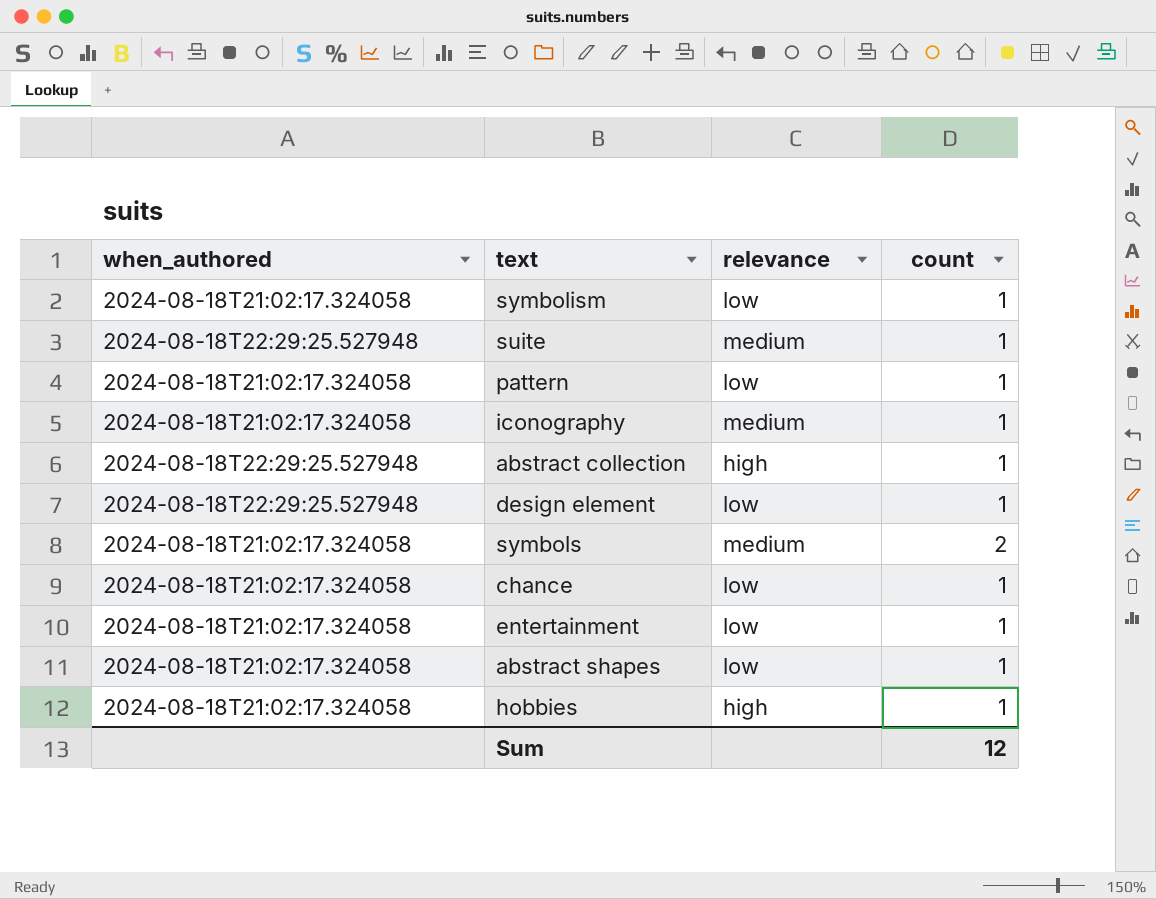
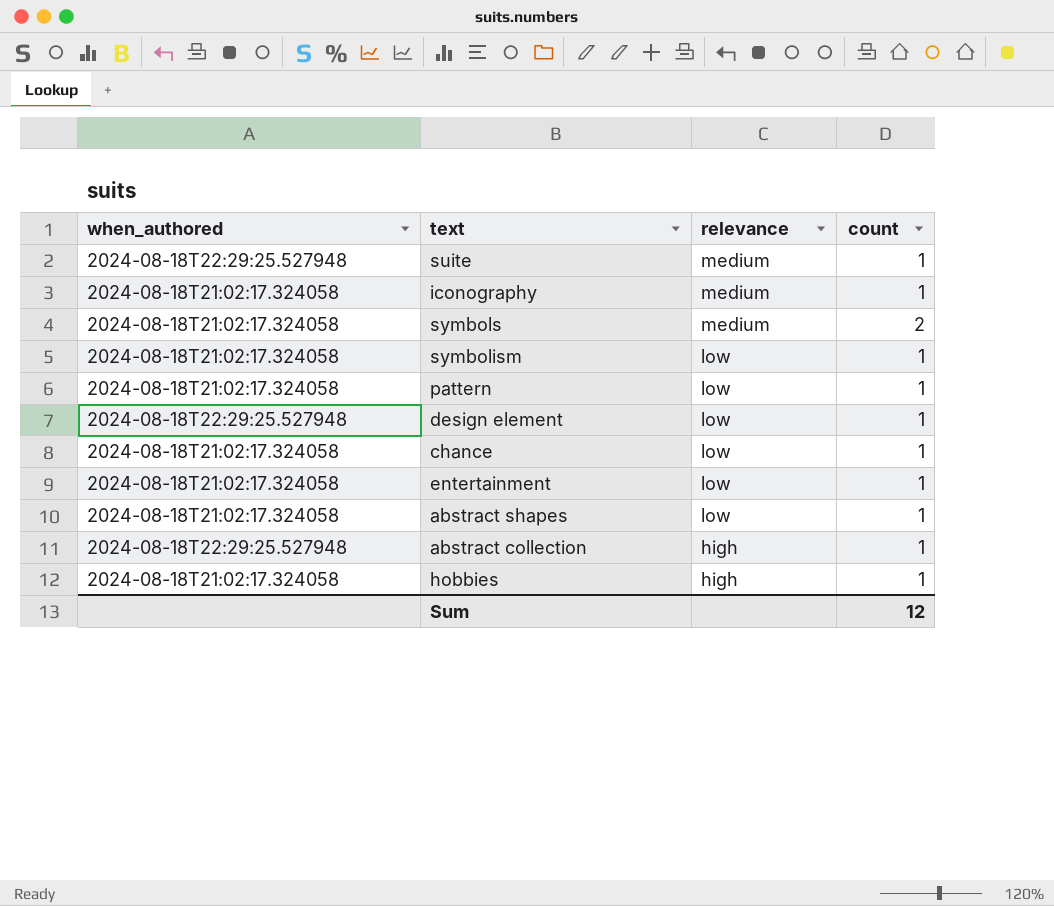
row order: none -> relevance descending

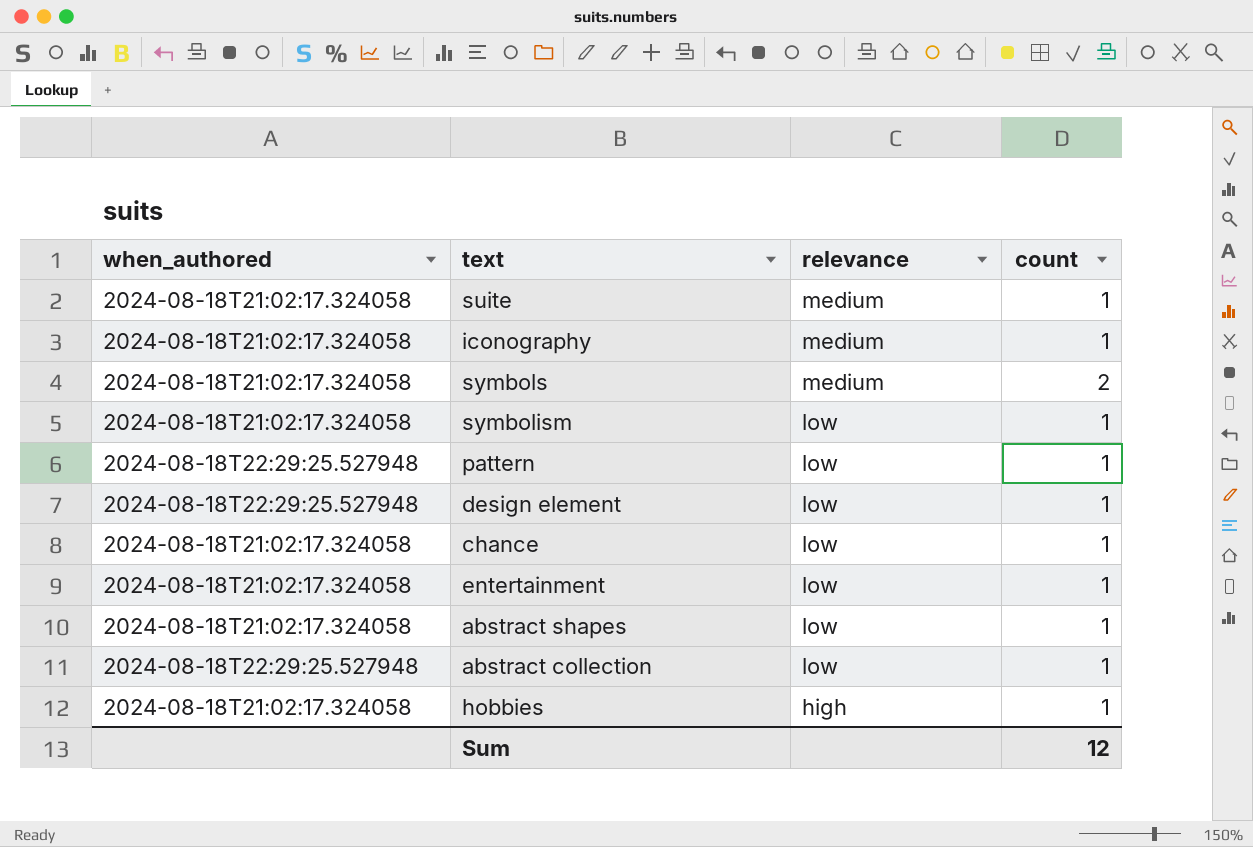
suite | when_authored: 2024-08-18T22:29:25.527948 -> 2024-08-18T21:02:17.324058
pattern | when_authored: 2024-08-18T21:02:17.324058 -> 2024-08-18T22:29:25.527948
abstract collection | relevance: high -> low

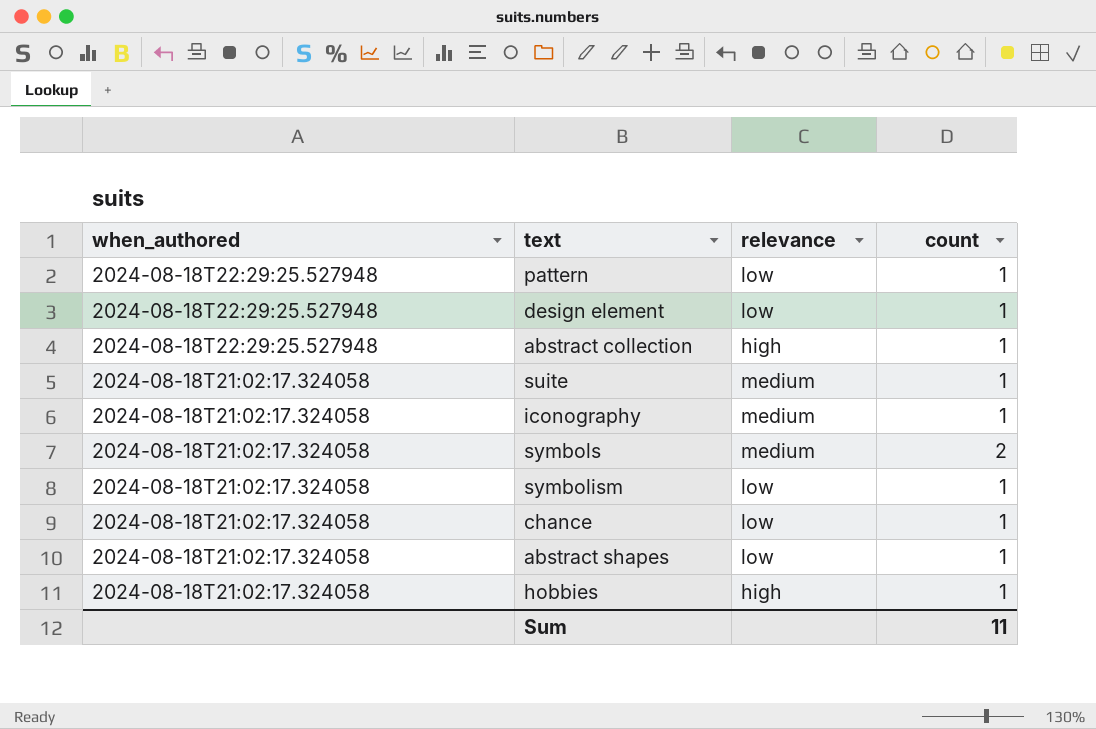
row order: relevance descending -> when_authored descending
row entertainment: 2024-08-18T21:02:17.324058 | low | 1 -> none
abstract collection | relevance: low -> high
Sum | count: 12 -> 11

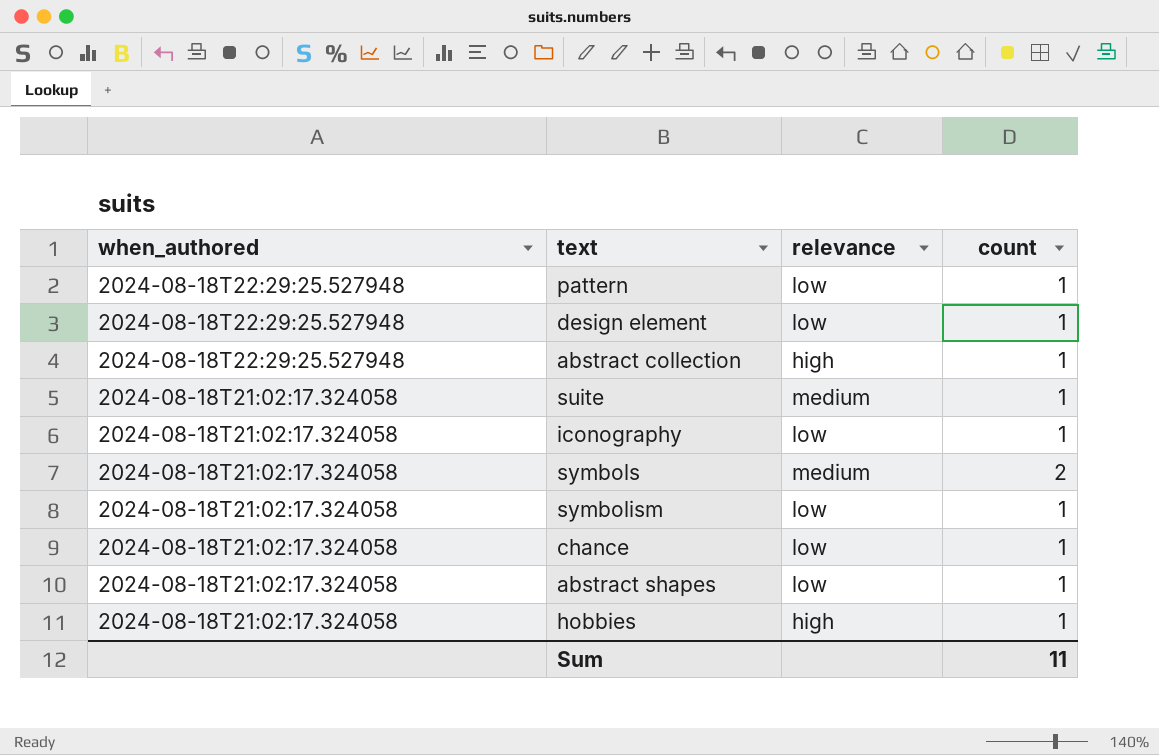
iconography | relevance: medium -> low

